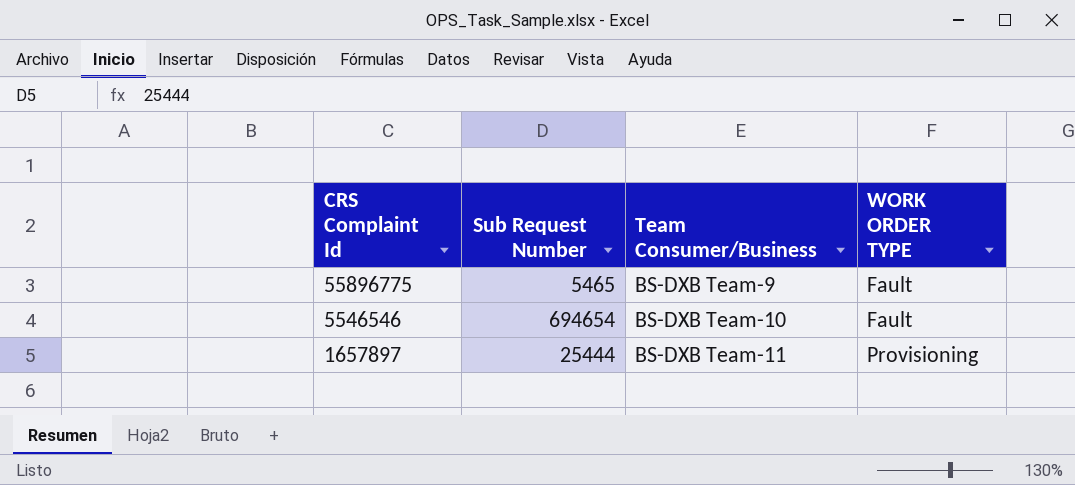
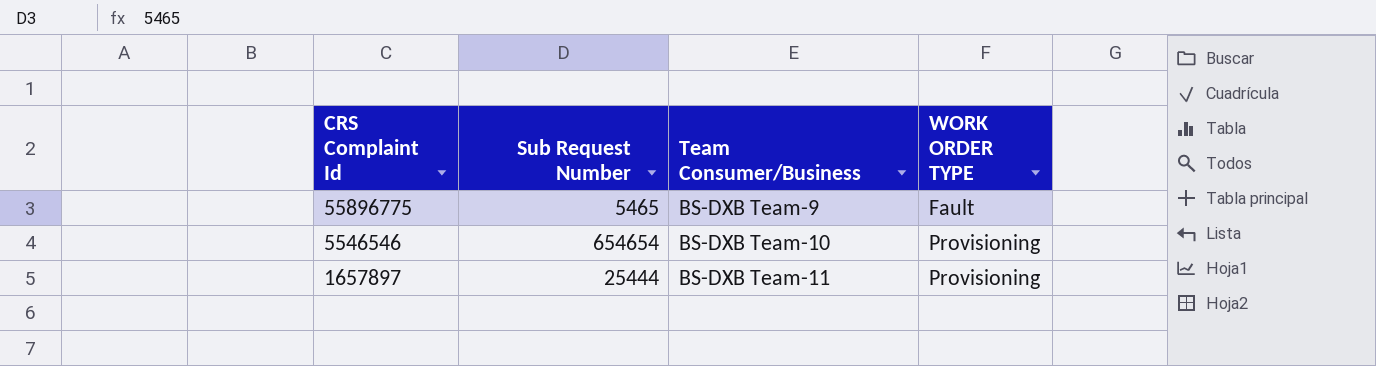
5546546 | Sub Request Number: 694654 -> 654654
5546546 | WORK ORDER TYPE: Fault -> Provisioning

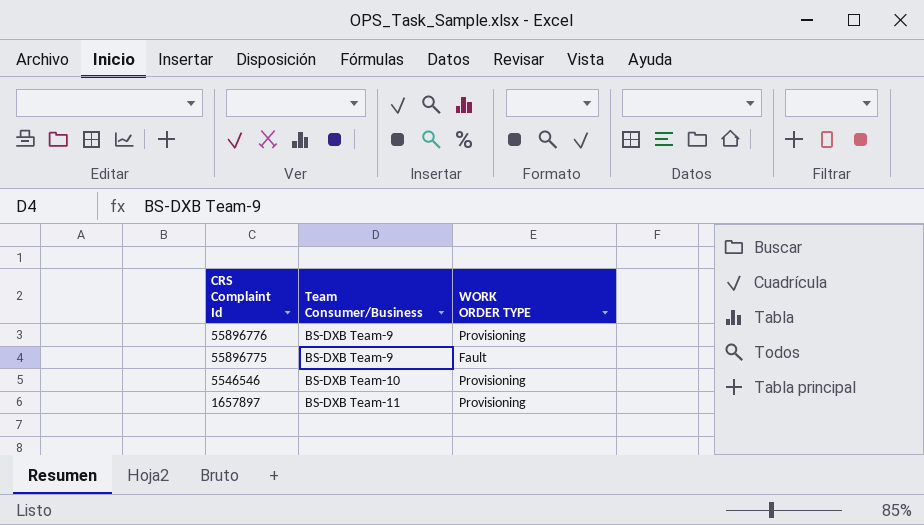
column Sub Request Number | position: 2 -> none
row 55896776: none -> BS-DXB Team-9 | Provisioning

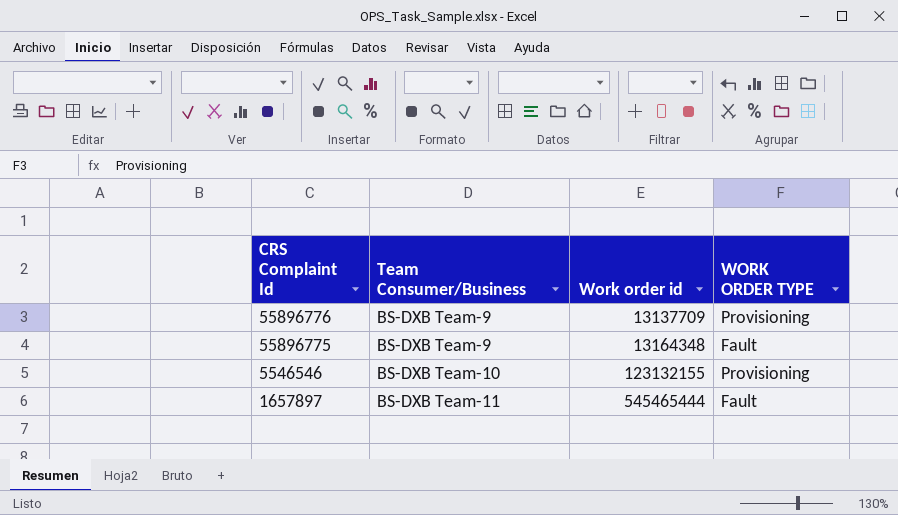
column Work order id | position: none -> 3
1657897 | WORK ORDER TYPE: Provisioning -> Fault

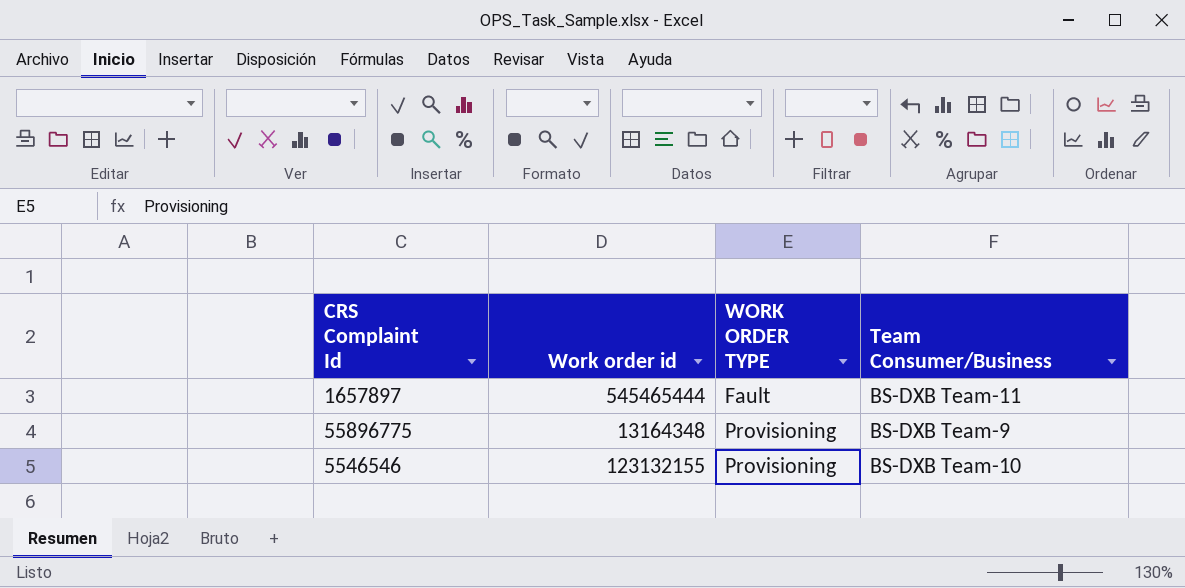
row order: CRS Complaint Id descending -> WORK ORDER TYPE ascending
column Team Consumer/Business | position: 2 -> 4
row 55896776: BS-DXB Team-9 | 13137709 | Provisioning -> none
55896775 | WORK ORDER TYPE: Fault -> Provisioning

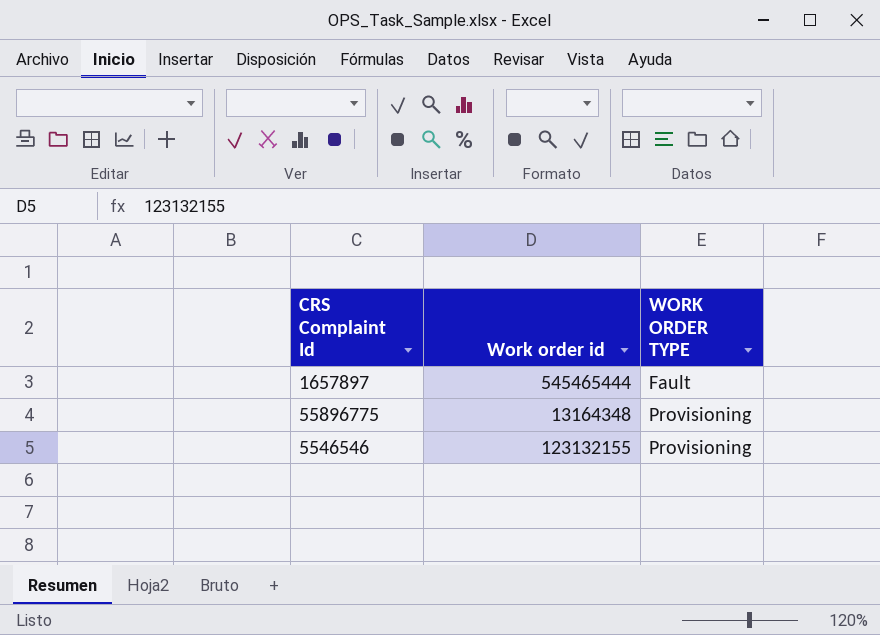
column Team Consumer/Business | position: 4 -> none

